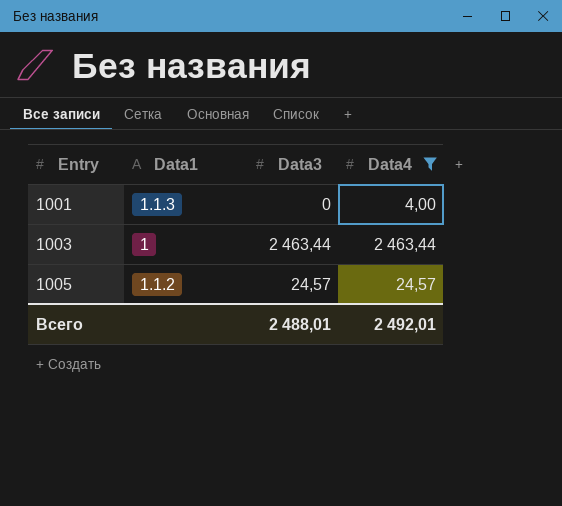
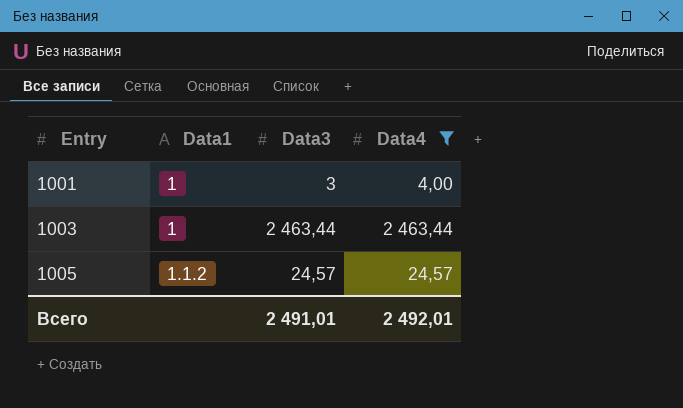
1001 | Data1: 1.1.3 -> 1
1001 | Data3: 0 -> 3
Всего | Data3: 2 488,01 -> 2 491,01

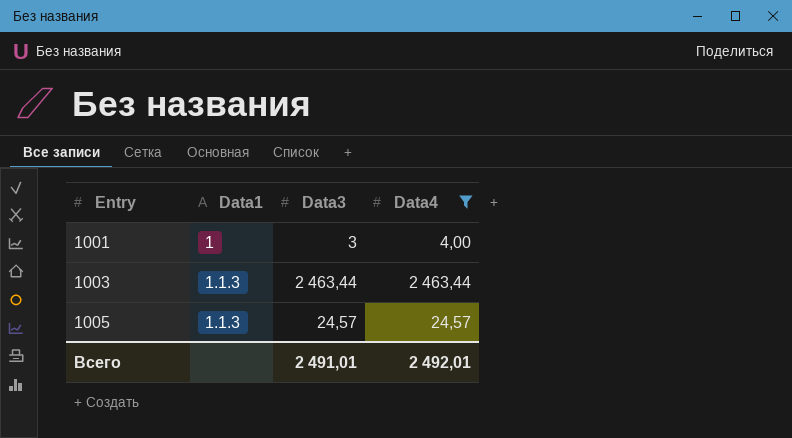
1003 | Data1: 1 -> 1.1.3
1005 | Data1: 1.1.2 -> 1.1.3

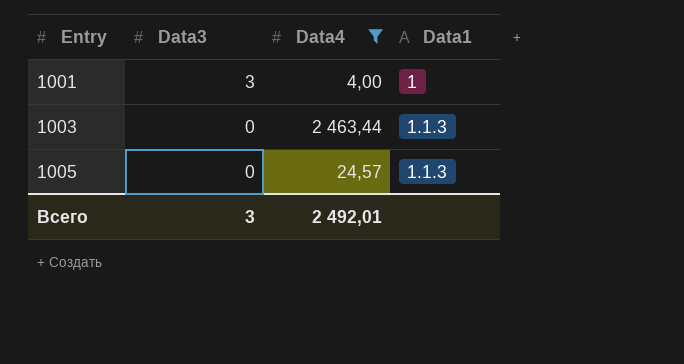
column Data1 | position: 2 -> 4
1003 | Data3: 2 463,44 -> 0
1005 | Data3: 24,57 -> 0
Всего | Data3: 2 491,01 -> 3

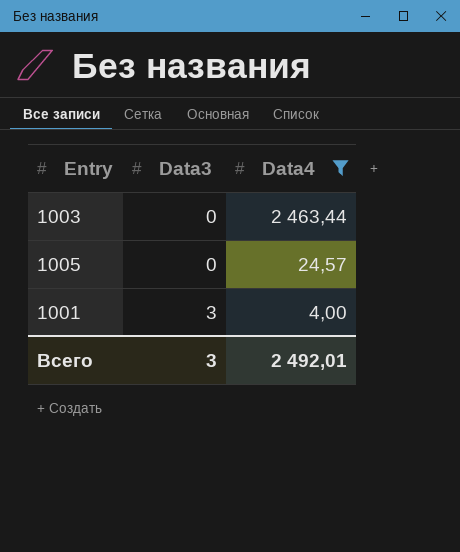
row order: Entry ascending -> Data3 ascending
column Data1 | position: 4 -> none

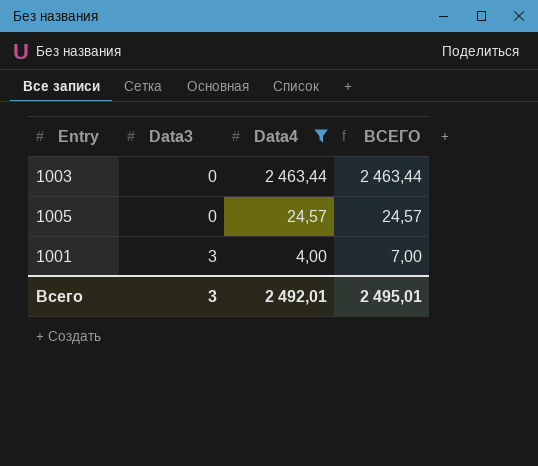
column ВСЕГО | formula: none -> [Data3] + [Data4]

